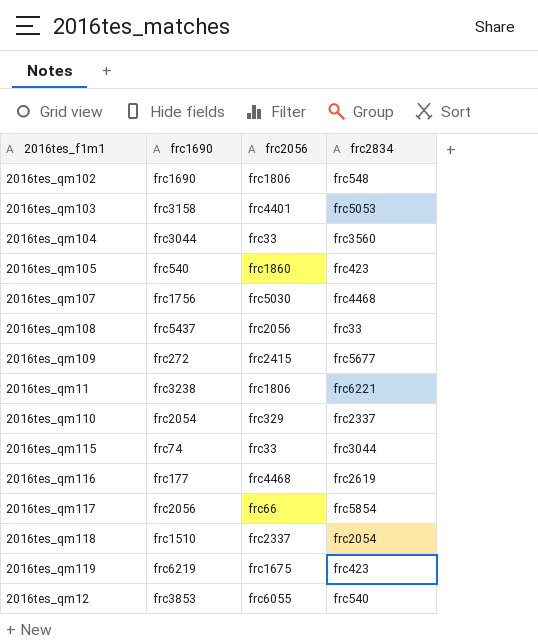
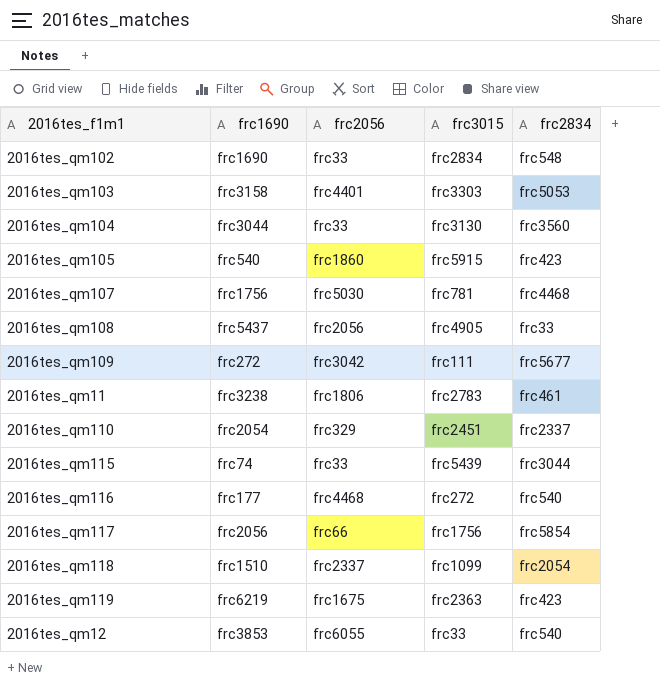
column frc3015 | position: none -> 4
2016tes_qm102 | frc2056: frc1806 -> frc33
2016tes_qm109 | frc2056: frc2415 -> frc3042
2016tes_qm11 | frc2834: frc6221 -> frc461
2016tes_qm116 | frc2834: frc2619 -> frc540

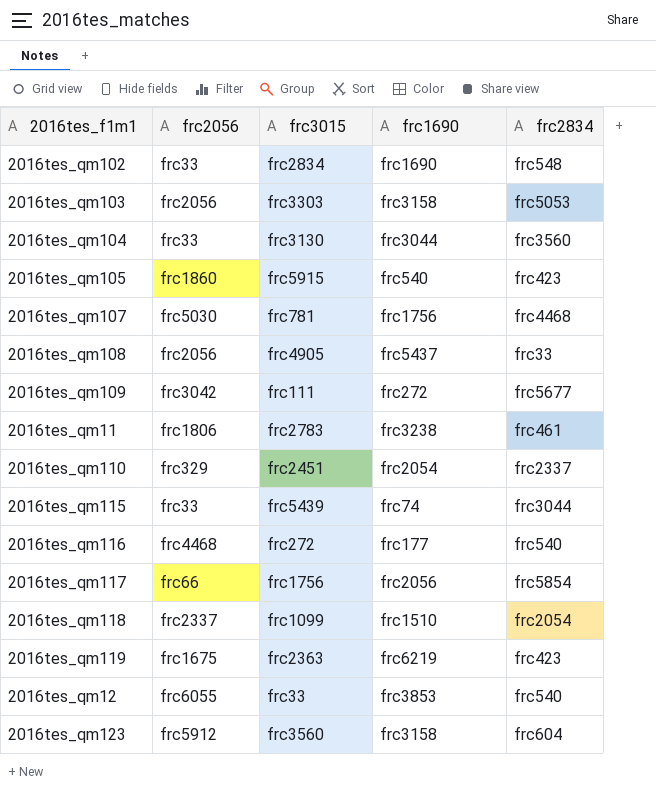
column frc1690 | position: 2 -> 4
2016tes_qm103 | frc2056: frc4401 -> frc2056
row 2016tes_qm123: none -> frc5912 | frc3560 | frc3158 | frc604

